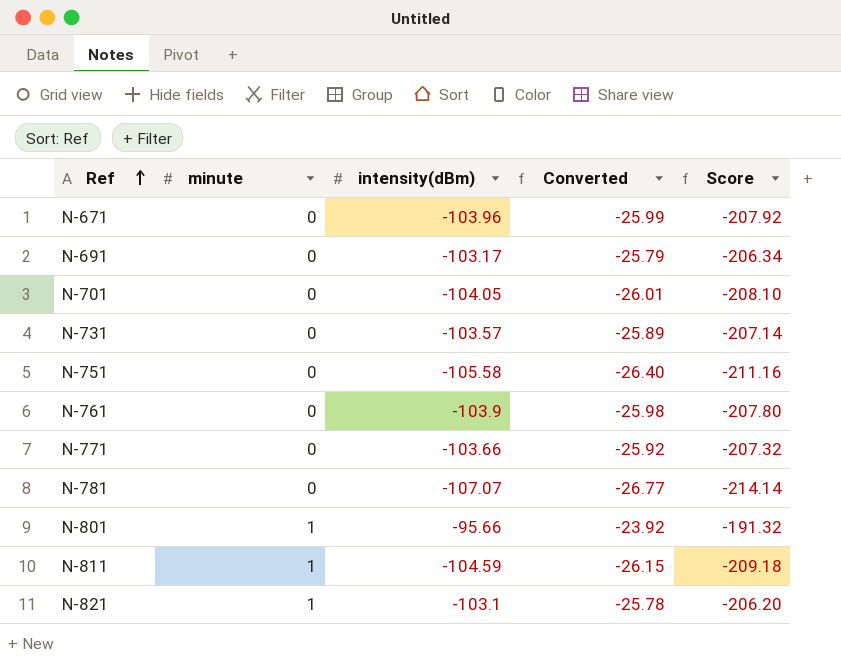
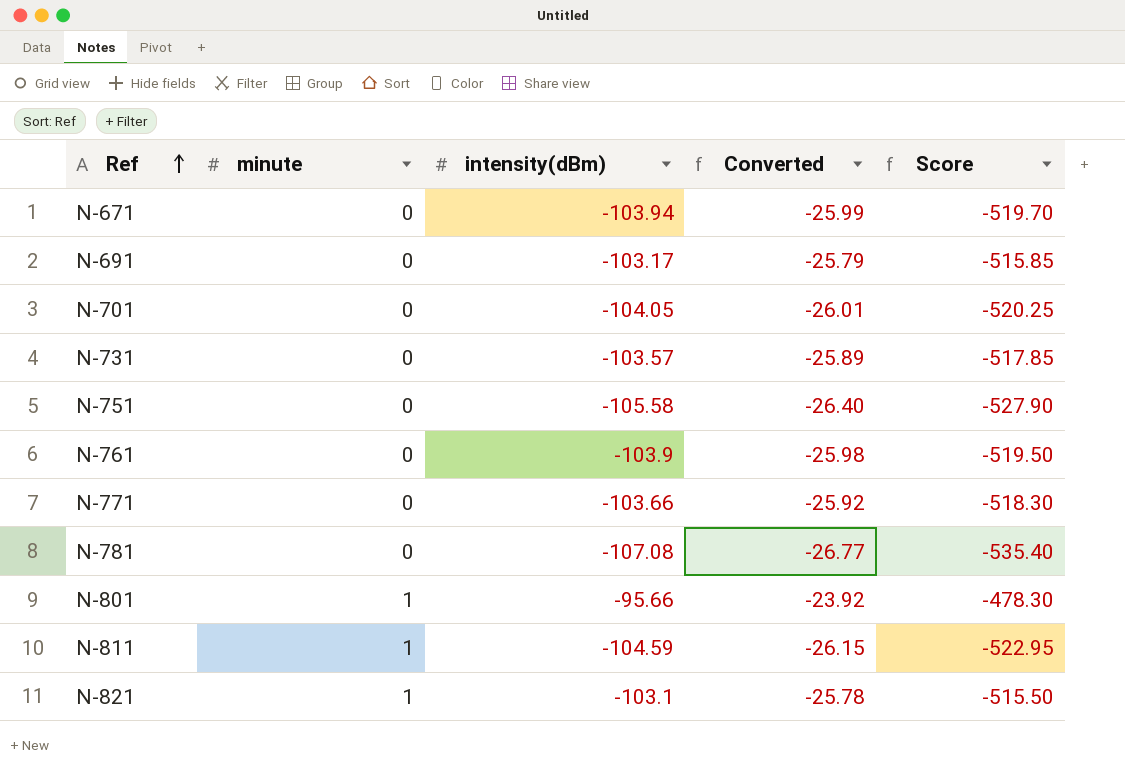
column Score | formula: [intensity(dBm)] * 2 -> [intensity(dBm)] * 5
N-671 | intensity(dBm): -103.96 -> -103.94
N-781 | intensity(dBm): -107.07 -> -107.08

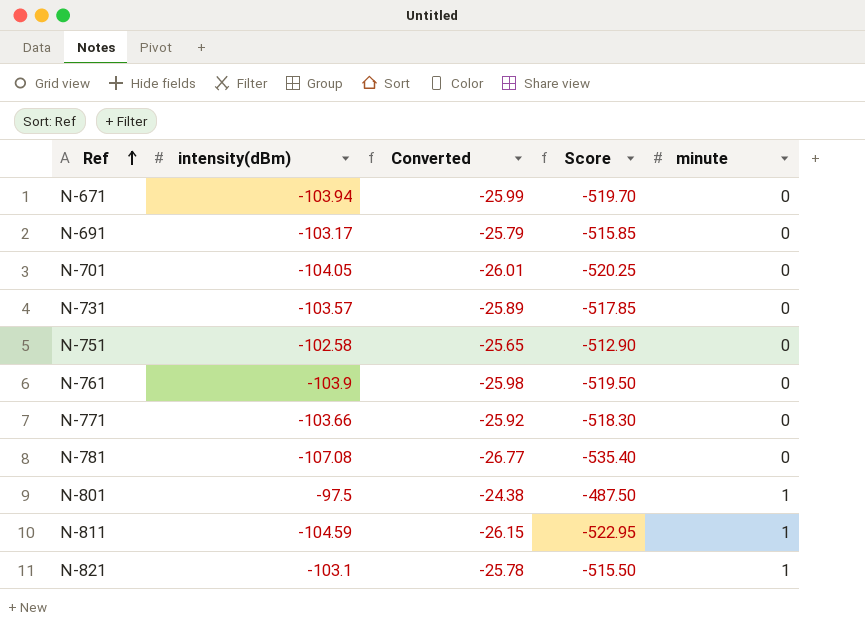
column minute | position: 2 -> 5
N-751 | intensity(dBm): -105.58 -> -102.58
N-751 | Converted: -26.40 -> -25.65
N-751 | Score: -527.90 -> -512.90
N-801 | intensity(dBm): -95.66 -> -97.5
N-801 | Converted: -23.92 -> -24.38
N-801 | Score: -478.30 -> -487.50

